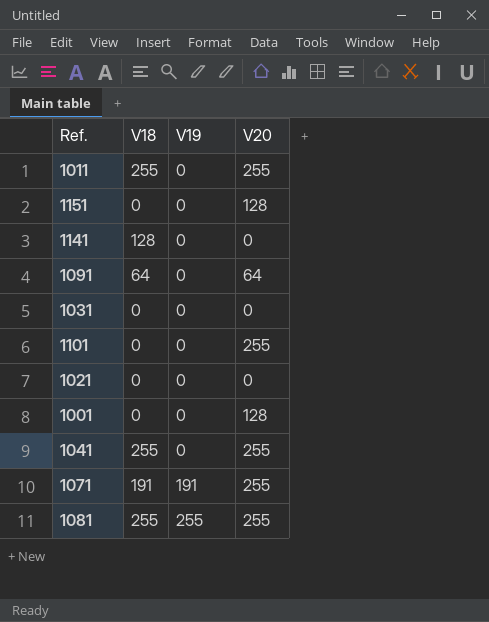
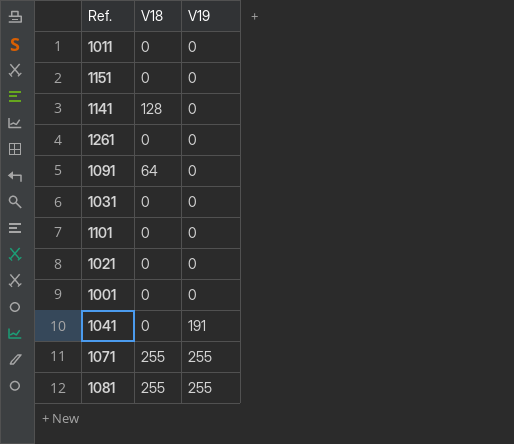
column V20 | position: 4 -> none
1011 | V18: 255 -> 0
row 1261: none -> 0 | 0
1041 | V18: 255 -> 0
1041 | V19: 0 -> 191
1071 | V18: 191 -> 255
1071 | V19: 191 -> 255

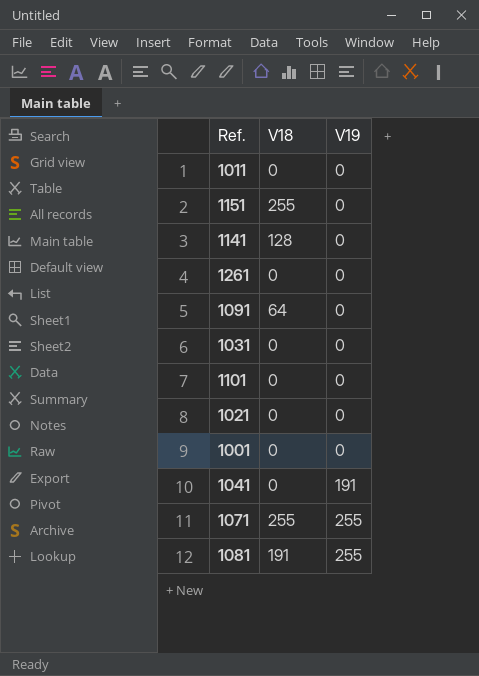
1151 | V18: 0 -> 255
1081 | V18: 255 -> 191

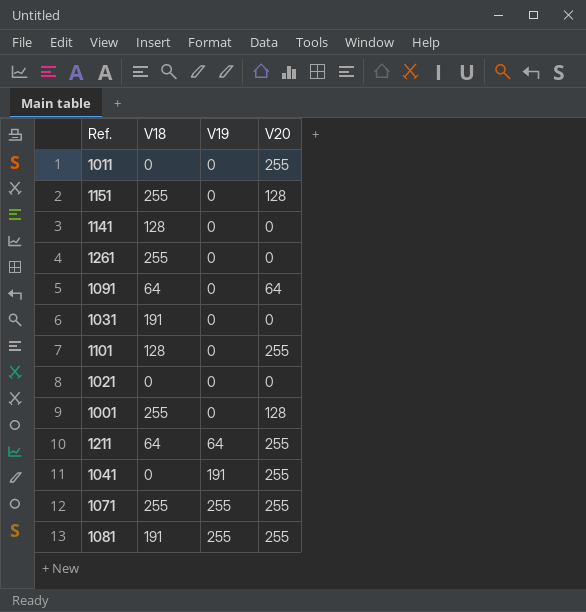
column V20 | position: none -> 4
1261 | V18: 0 -> 255
1031 | V18: 0 -> 191
1101 | V18: 0 -> 128
1001 | V18: 0 -> 255
row 1211: none -> 64 | 64 | 255

